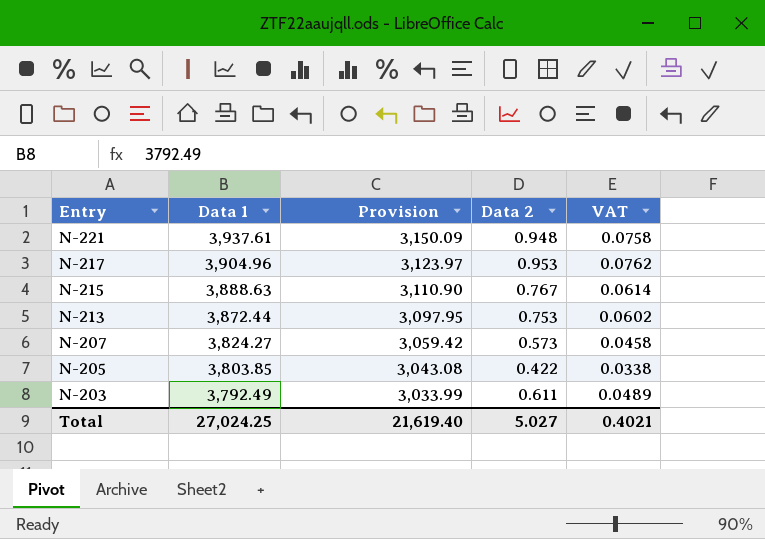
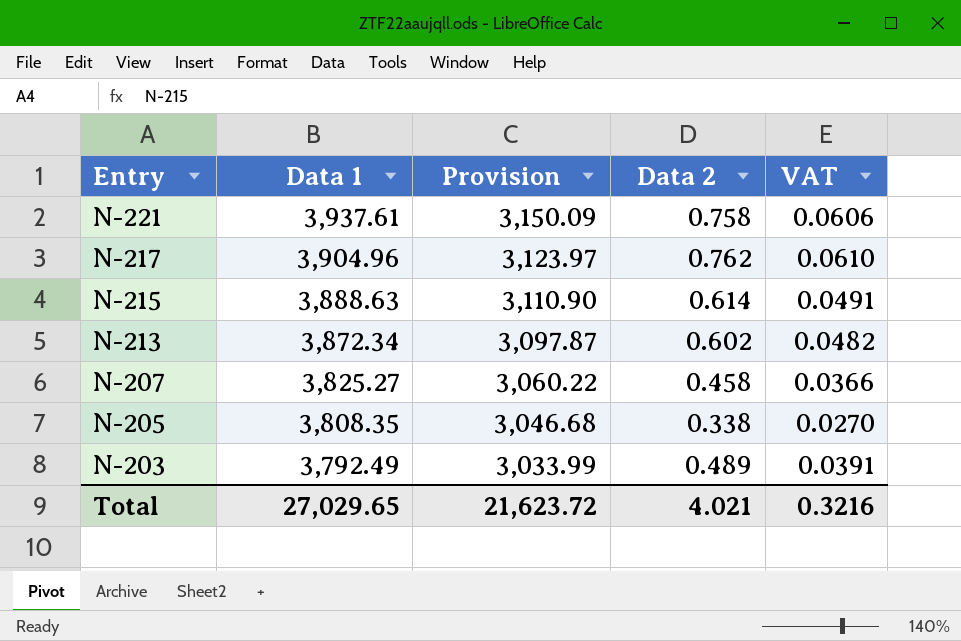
N-221 | Data 2: 0.948 -> 0.758
N-221 | VAT: 0.0758 -> 0.0606
N-217 | Data 2: 0.953 -> 0.762
N-217 | VAT: 0.0762 -> 0.0610
N-215 | Data 2: 0.767 -> 0.614
N-215 | VAT: 0.0614 -> 0.0491
N-213 | Data 1: 3,872.44 -> 3,872.34
N-213 | Provision: 3,097.95 -> 3,097.87
N-213 | Data 2: 0.753 -> 0.602
N-213 | VAT: 0.0602 -> 0.0482
N-207 | Data 1: 3,824.27 -> 3,825.27
N-207 | Provision: 3,059.42 -> 3,060.22
N-207 | Data 2: 0.573 -> 0.458
N-207 | VAT: 0.0458 -> 0.0366
N-205 | Data 1: 3,803.85 -> 3,808.35
N-205 | Provision: 3,043.08 -> 3,046.68
N-205 | Data 2: 0.422 -> 0.338
N-205 | VAT: 0.0338 -> 0.0270
N-203 | Data 2: 0.611 -> 0.489
N-203 | VAT: 0.0489 -> 0.0391
Total | Data 1: 27,024.25 -> 27,029.65
Total | Provision: 21,619.40 -> 21,623.72
Total | Data 2: 5.027 -> 4.021
Total | VAT: 0.4021 -> 0.3216

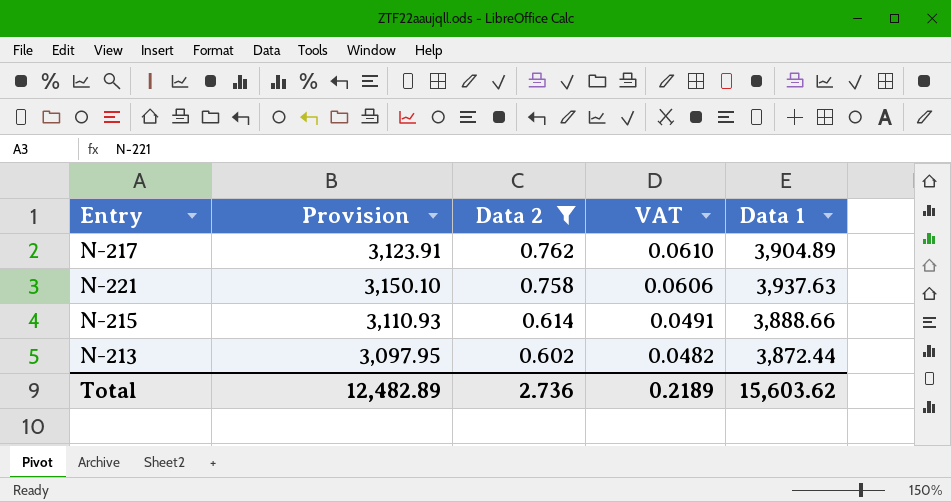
filter: none -> Data 2 >= 0.602
row order: Entry descending -> Data 2 descending
column Data 1 | position: 2 -> 5
N-217 | Provision: 3,123.97 -> 3,123.91
N-217 | Data 1: 3,904.96 -> 3,904.89
N-221 | Provision: 3,150.09 -> 3,150.10
N-221 | Data 1: 3,937.61 -> 3,937.63
N-215 | Provision: 3,110.90 -> 3,110.93
N-215 | Data 1: 3,888.63 -> 3,888.66
N-213 | Provision: 3,097.87 -> 3,097.95
N-213 | Data 1: 3,872.34 -> 3,872.44
Total | Provision: 21,623.72 -> 12,482.89
Total | Data 2: 4.021 -> 2.736
Total | VAT: 0.3216 -> 0.2189
Total | Data 1: 27,029.65 -> 15,603.62

